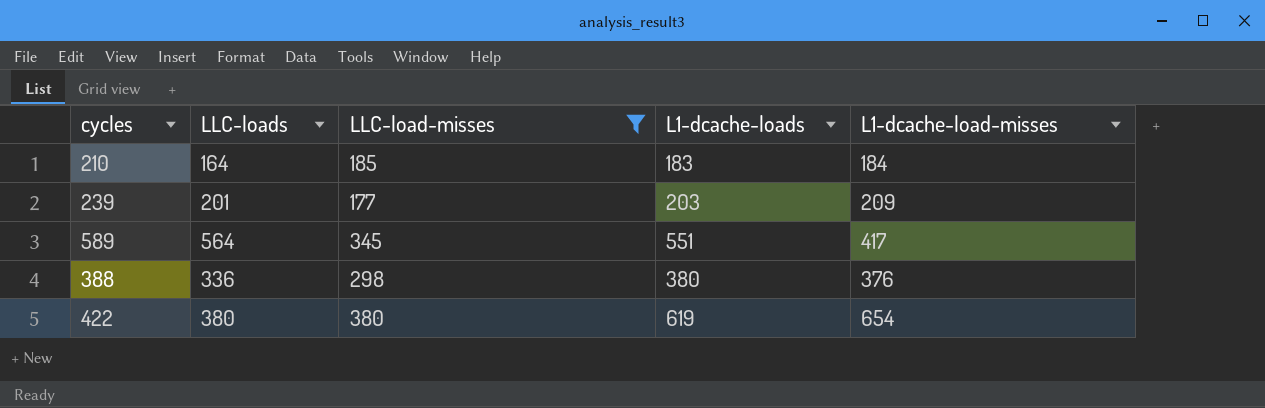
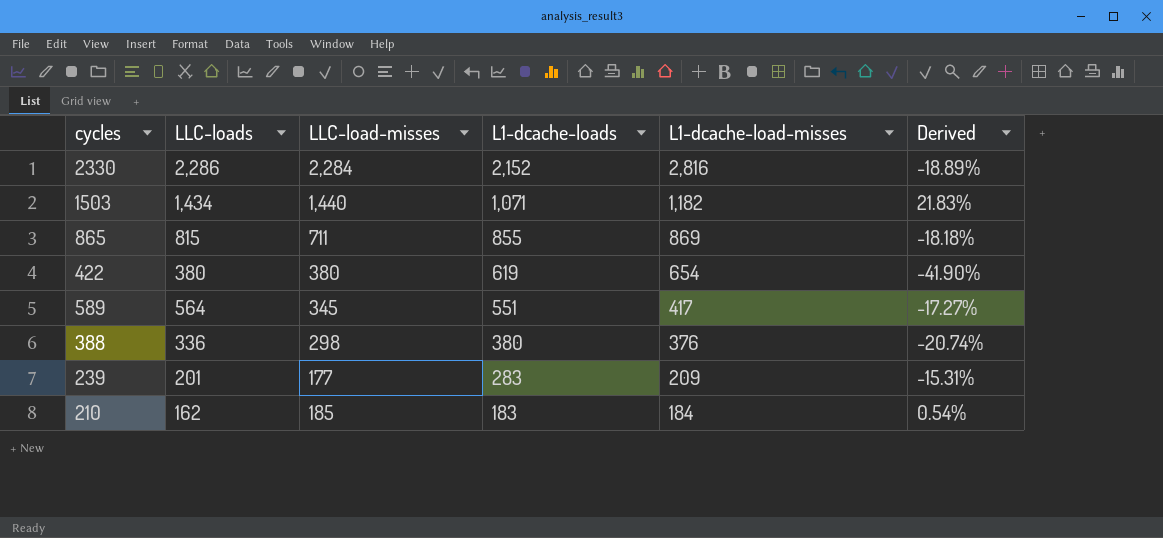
filter: LLC-load-misses <= 380 -> none
row order: none -> L1-dcache-loads descending
column Derived | formula: none -> ([LLC-load-misses] - [L1-dcache-load-misses]) / [L1-dcache-load-misses]
239 | L1-dcache-loads: 203 -> 283
210 | LLC-loads: 164 -> 162

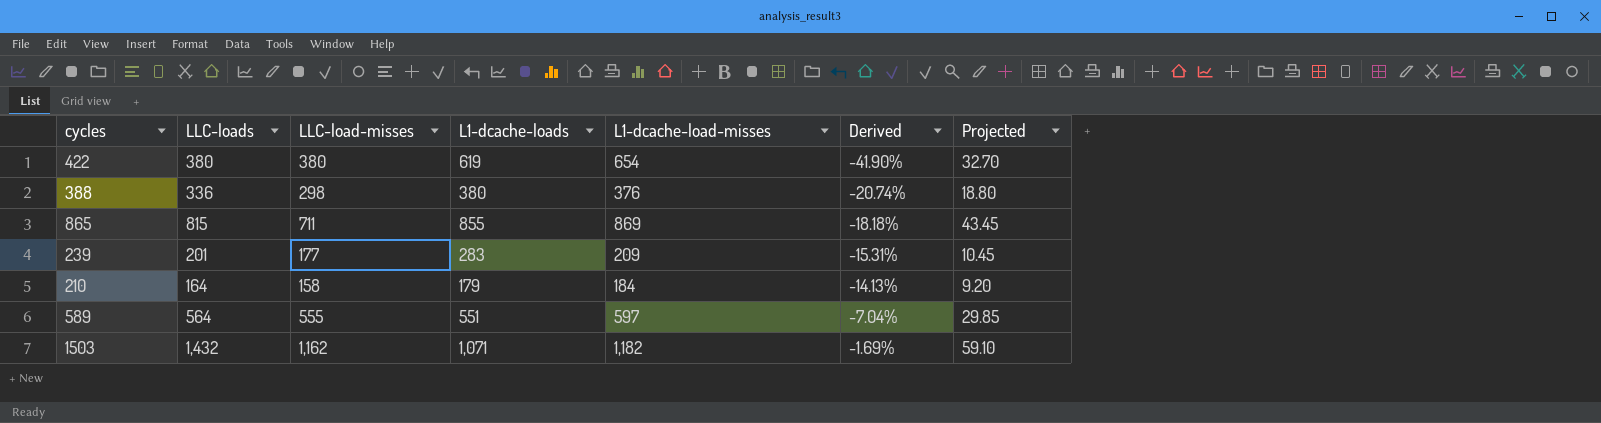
row order: L1-dcache-loads descending -> Derived ascending
column Projected | formula: none -> [L1-dcache-load-misses] * 0.05
row 2330: 2,286 | 2,284 | 2,152 | 2,816 | -18.89% -> none
210 | LLC-loads: 162 -> 164
210 | LLC-load-misses: 185 -> 158
210 | L1-dcache-loads: 183 -> 179
210 | Derived: 0.54% -> -14.13%
589 | LLC-load-misses: 345 -> 555
589 | L1-dcache-load-misses: 417 -> 597
589 | Derived: -17.27% -> -7.04%
1503 | LLC-loads: 1,434 -> 1,432
1503 | LLC-load-misses: 1,440 -> 1,162
1503 | Derived: 21.83% -> -1.69%

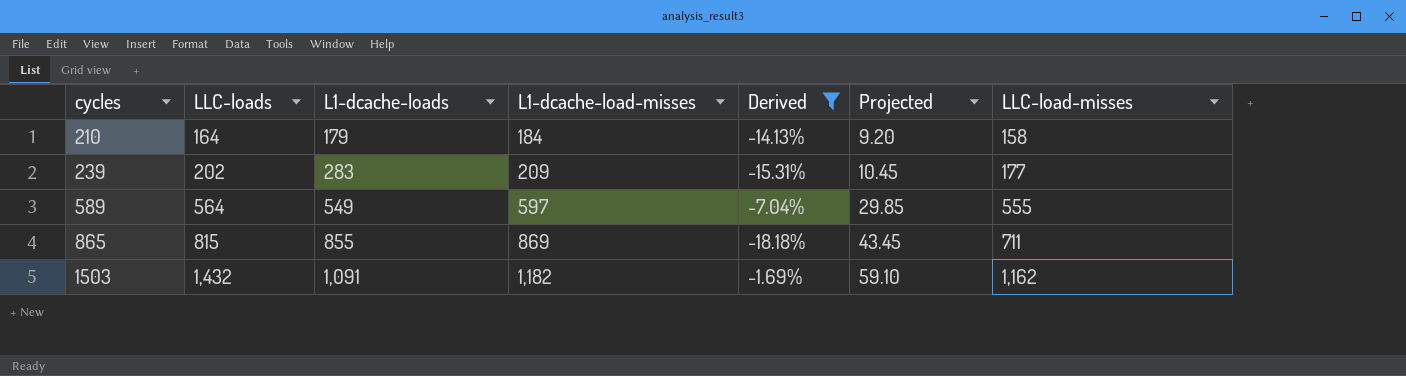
filter: none -> Derived >= -18.18%
row order: Derived ascending -> cycles ascending
column LLC-load-misses | position: 3 -> 7
239 | LLC-loads: 201 -> 202
589 | L1-dcache-loads: 551 -> 549
1503 | L1-dcache-loads: 1,071 -> 1,091

